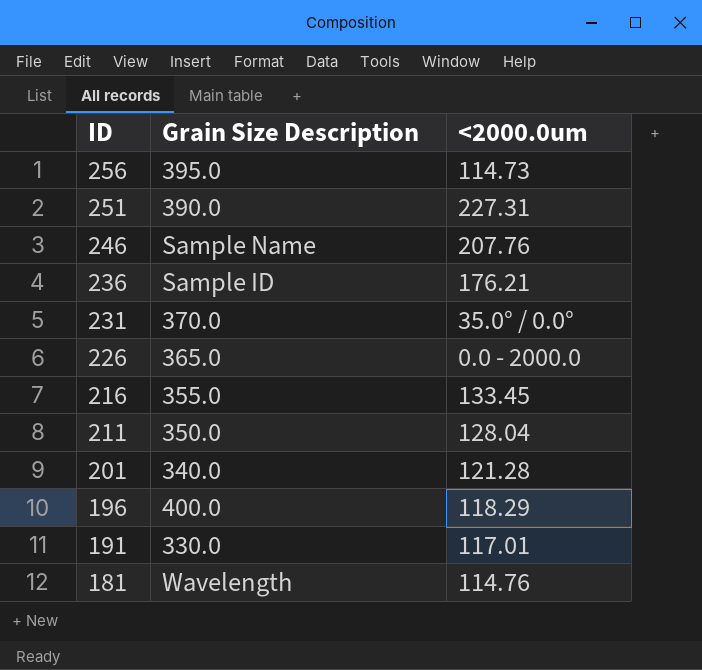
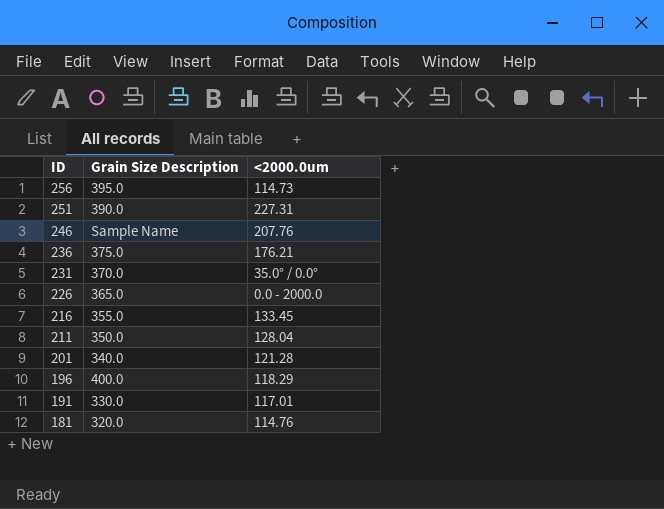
236 | Grain Size Description: Sample ID -> 375.0
181 | Grain Size Description: Wavelength -> 320.0

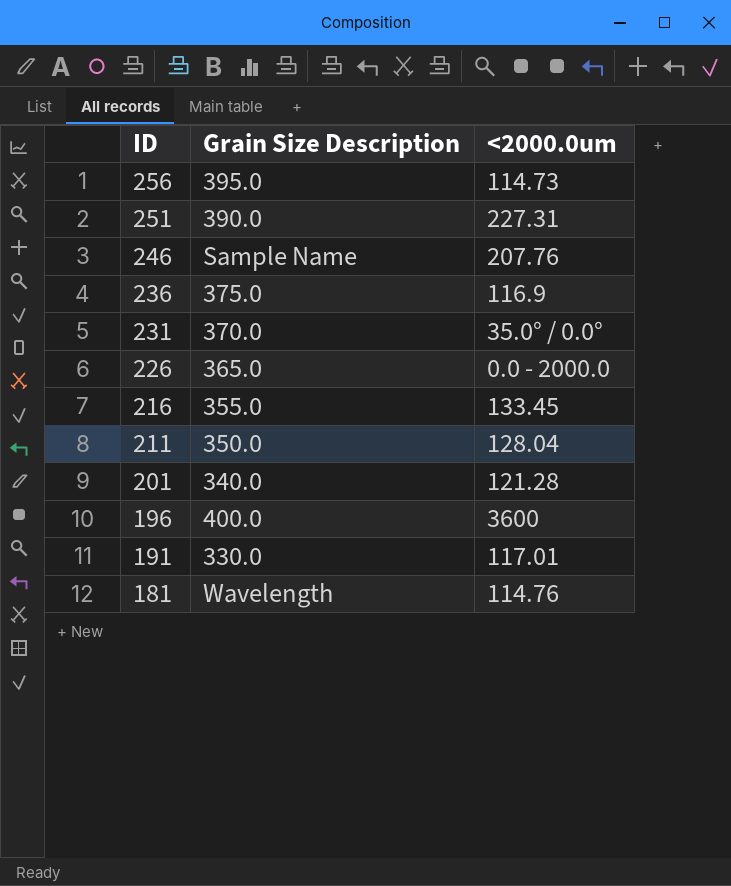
236 | <2000.0um: 176.21 -> 116.9
196 | <2000.0um: 118.29 -> 3600
181 | Grain Size Description: 320.0 -> Wavelength

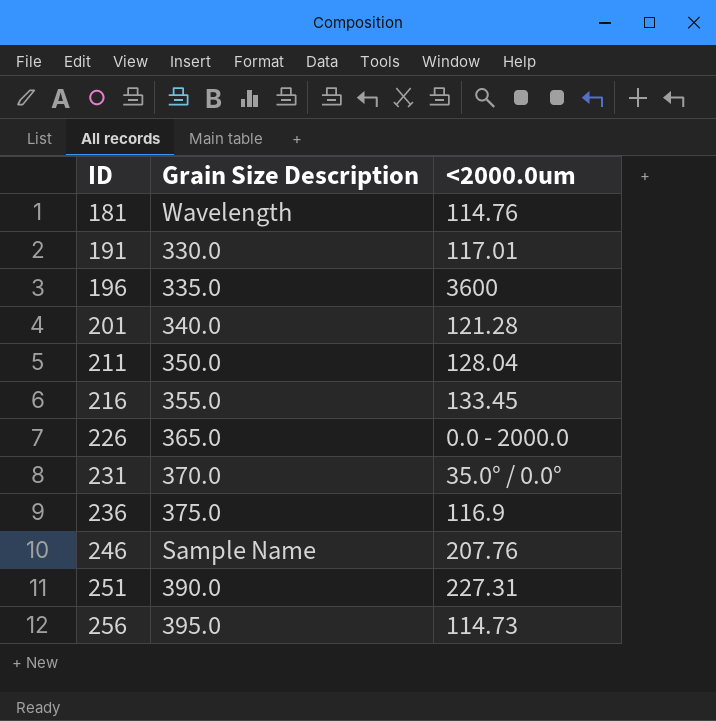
row order: ID descending -> ID ascending
196 | Grain Size Description: 400.0 -> 335.0

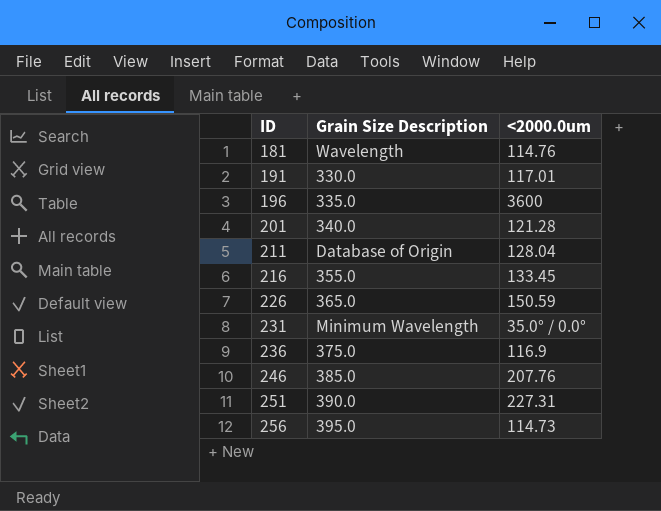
211 | Grain Size Description: 350.0 -> Database of Origin
226 | <2000.0um: 0.0 - 2000.0 -> 150.59
231 | Grain Size Description: 370.0 -> Minimum Wavelength
246 | Grain Size Description: Sample Name -> 385.0

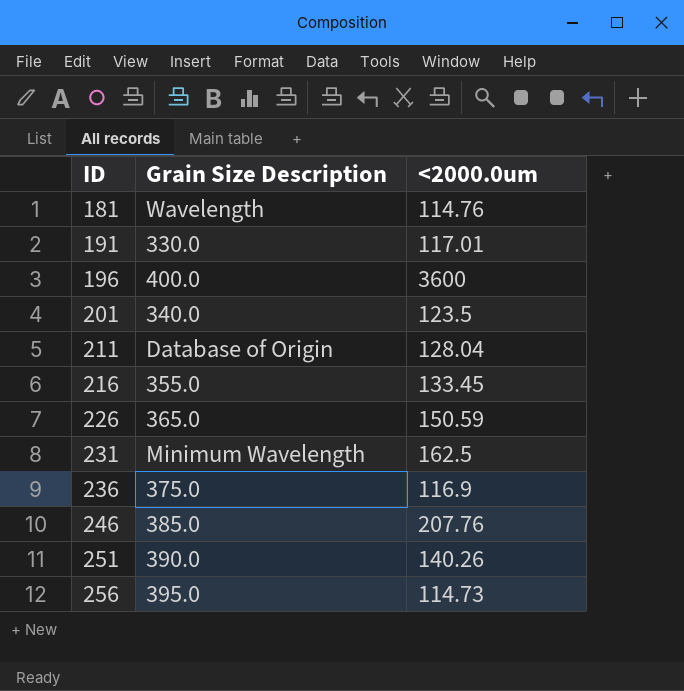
196 | Grain Size Description: 335.0 -> 400.0
201 | <2000.0um: 121.28 -> 123.5
231 | <2000.0um: 35.0° / 0.0° -> 162.5
251 | <2000.0um: 227.31 -> 140.26

